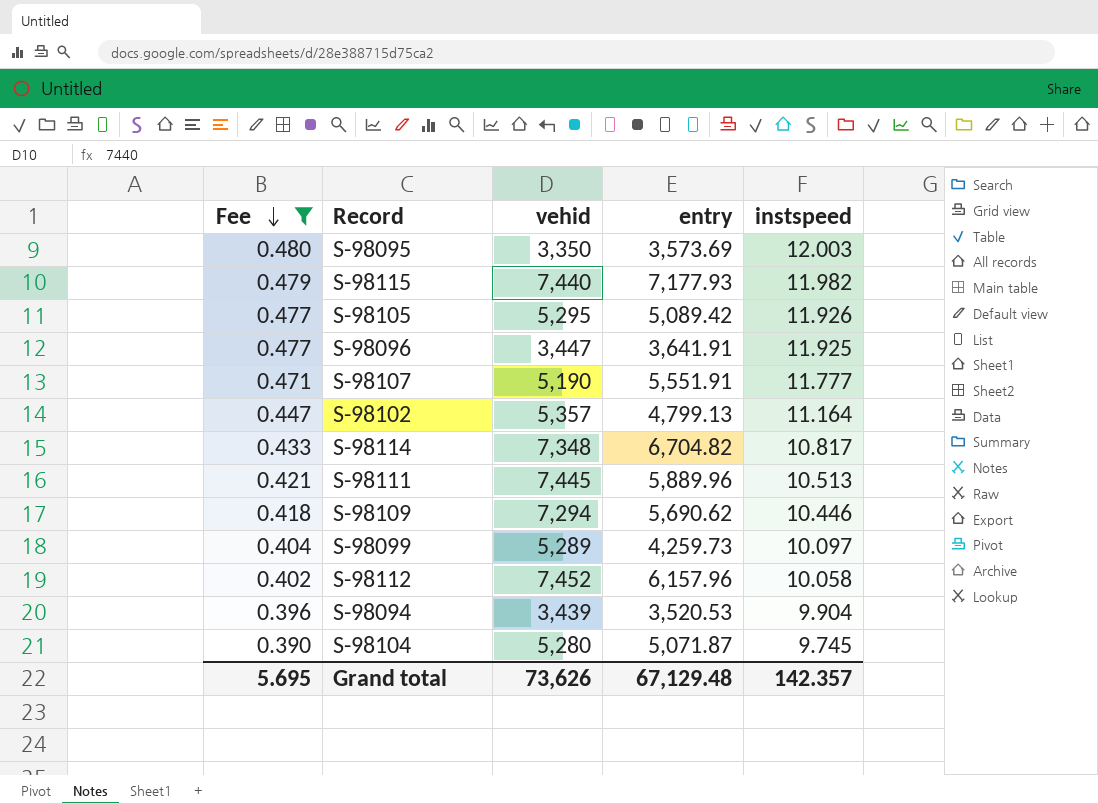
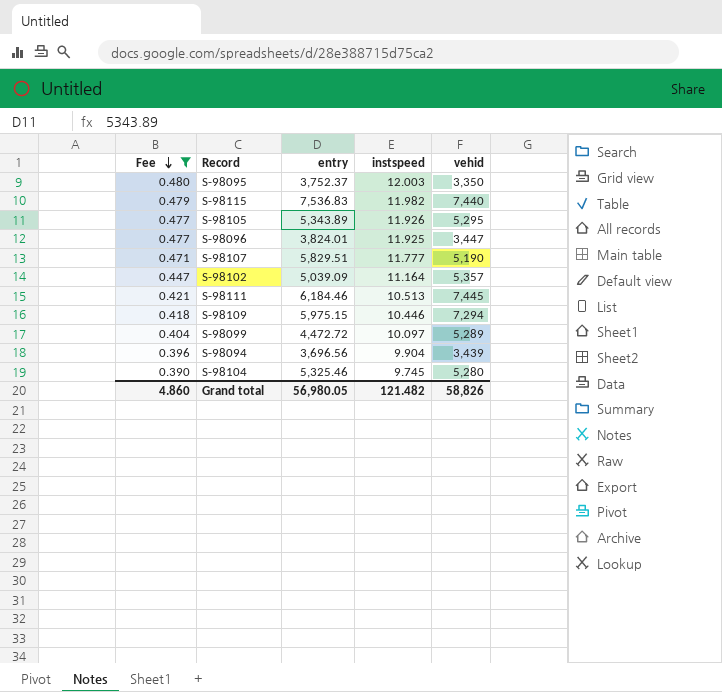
column vehid | position: 3 -> 5
row S-98114: 0.433 | 7,348 | 6,704.82 | 10.817 -> none
row S-98112: 0.402 | 7,452 | 6,157.96 | 10.058 -> none
S-98095 | entry: 3,573.69 -> 3,752.37
S-98115 | entry: 7,177.93 -> 7,536.83
S-98105 | entry: 5,089.42 -> 5,343.89
S-98096 | entry: 3,641.91 -> 3,824.01
S-98107 | entry: 5,551.91 -> 5,829.51
S-98102 | entry: 4,799.13 -> 5,039.09
S-98111 | entry: 5,889.96 -> 6,184.46
S-98109 | entry: 5,690.62 -> 5,975.15
S-98099 | entry: 4,259.73 -> 4,472.72
S-98094 | entry: 3,520.53 -> 3,696.56
S-98104 | entry: 5,071.87 -> 5,325.46
Grand total | Fee: 5.695 -> 4.860
Grand total | entry: 67,129.48 -> 56,980.05
Grand total | instspeed: 142.357 -> 121.482
Grand total | vehid: 73,626 -> 58,826

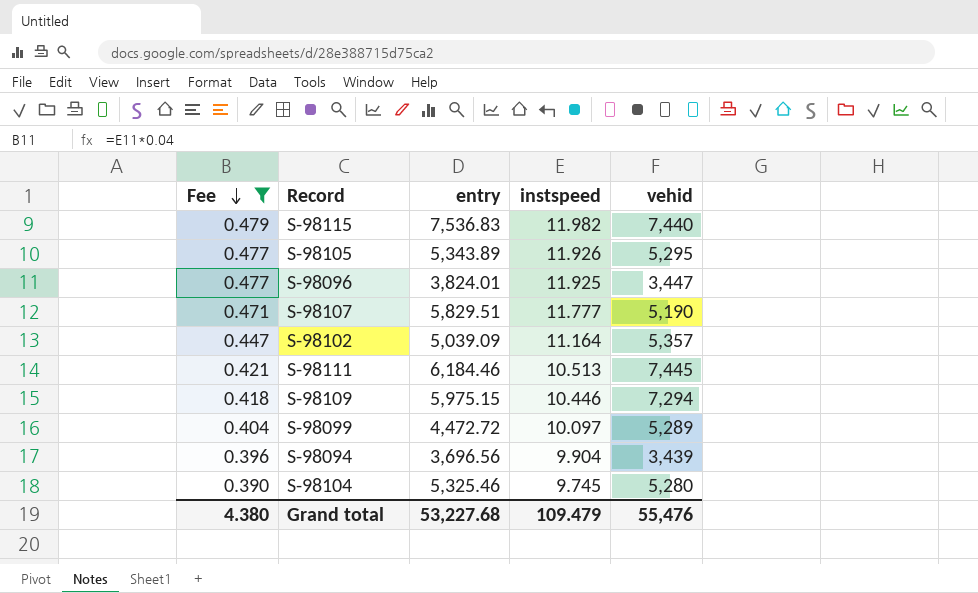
row S-98095: 0.480 | 3,752.37 | 12.003 | 3,350 -> none
Grand total | Fee: 4.860 -> 4.380
Grand total | entry: 56,980.05 -> 53,227.68
Grand total | instspeed: 121.482 -> 109.479
Grand total | vehid: 58,826 -> 55,476

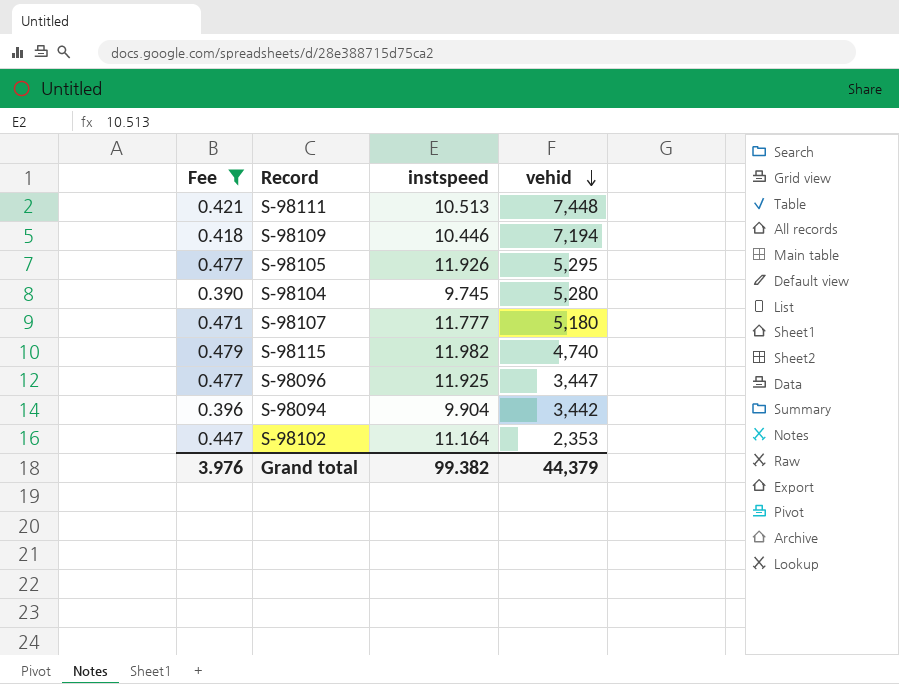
row order: Fee descending -> vehid descending
column entry | position: 3 -> none
row S-98099: 0.404 | 4,472.72 | 10.097 | 5,289 -> none
S-98111 | vehid: 7,445 -> 7,448
S-98109 | vehid: 7,294 -> 7,194
S-98107 | vehid: 5,190 -> 5,180
S-98115 | vehid: 7,440 -> 4,740
S-98094 | vehid: 3,439 -> 3,442
S-98102 | vehid: 5,357 -> 2,353
Grand total | Fee: 4.380 -> 3.976
Grand total | instspeed: 109.479 -> 99.382
Grand total | vehid: 55,476 -> 44,379

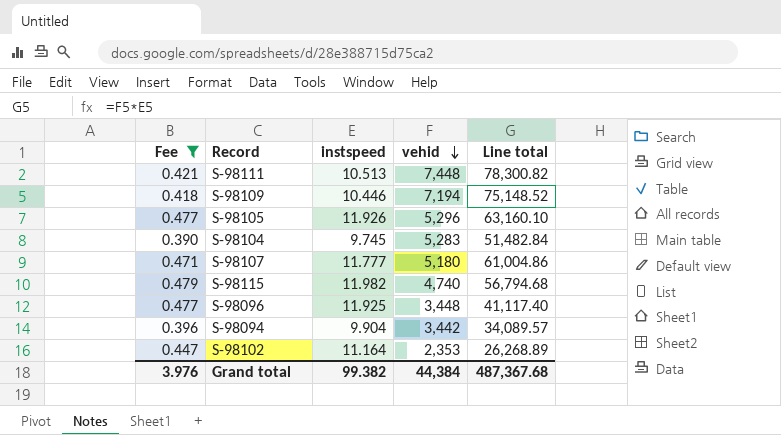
column Line total | formula: none -> [instspeed] * [vehid]
S-98105 | vehid: 5,295 -> 5,296
S-98104 | vehid: 5,280 -> 5,283
S-98096 | vehid: 3,447 -> 3,448
Grand total | vehid: 44,379 -> 44,384

